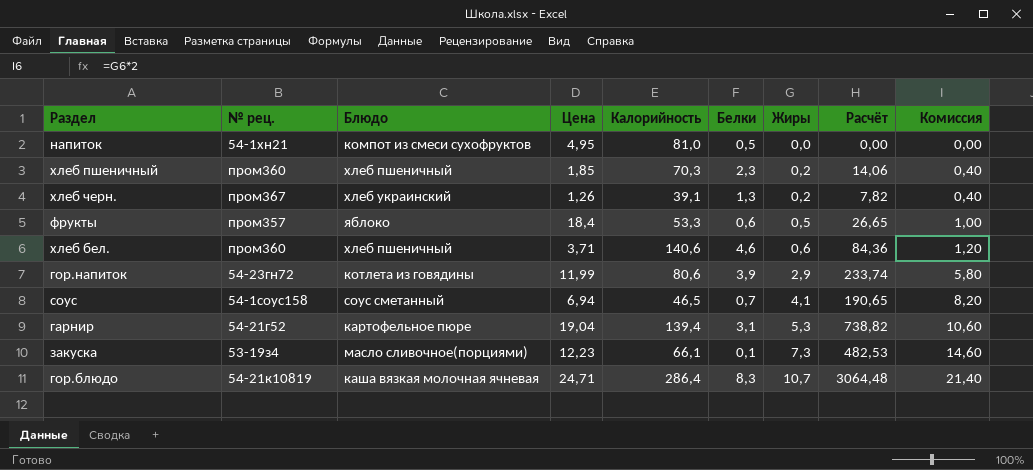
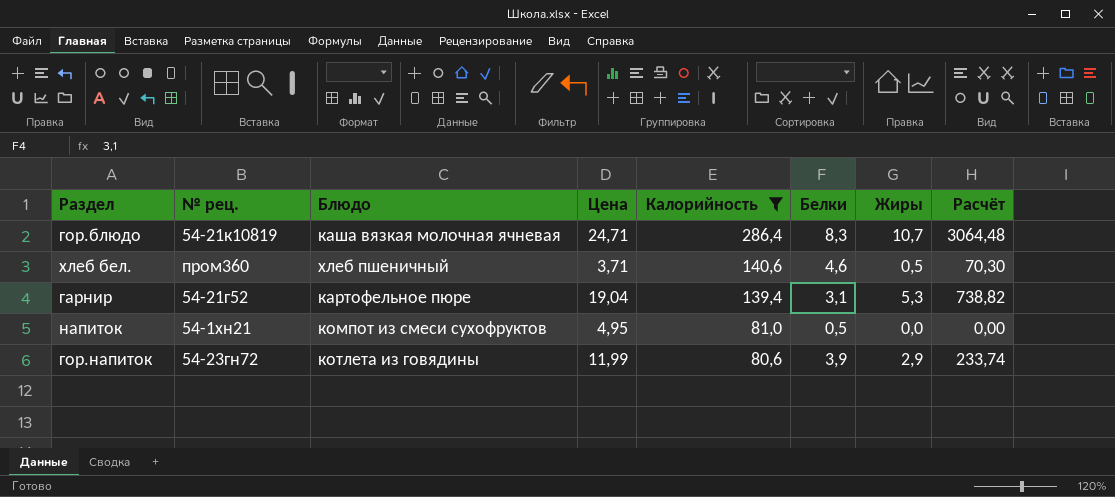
filter: none -> Калорийность >= 80,6
row order: Жиры ascending -> Калорийность descending
column Комиссия | formula: [Жиры] * 2 -> none
хлеб бел. | Жиры: 0,6 -> 0,5
хлеб бел. | Расчёт: 84,36 -> 70,30

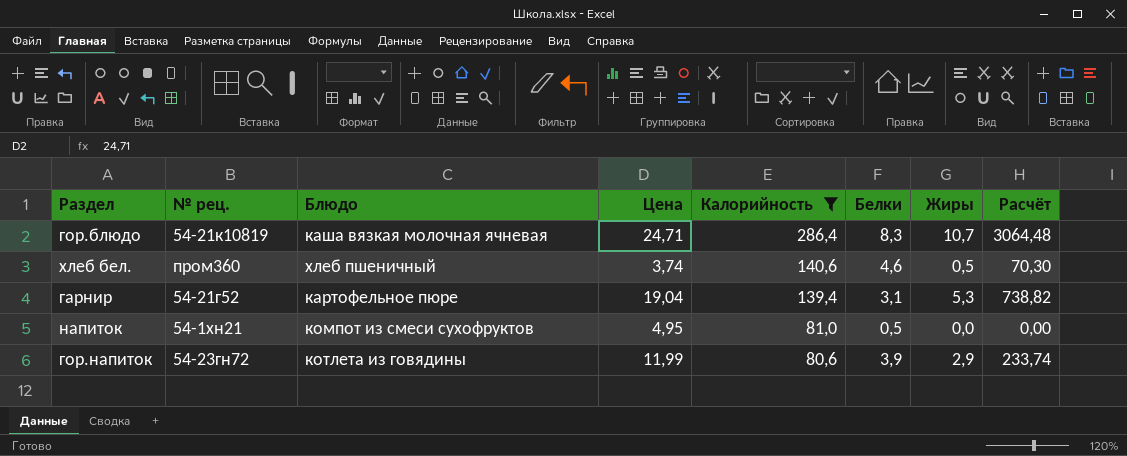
хлеб бел. | Цена: 3,71 -> 3,74

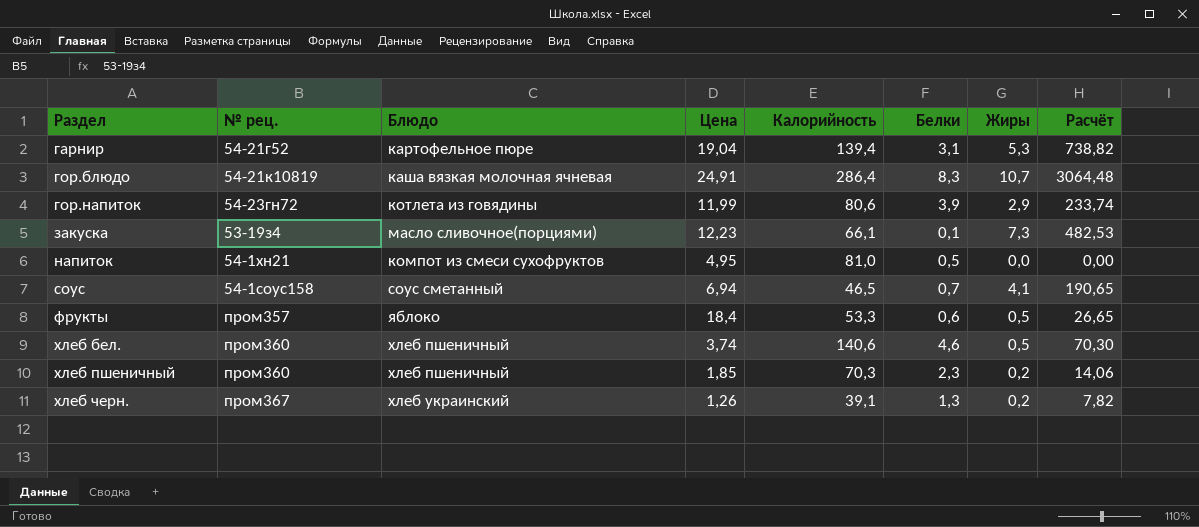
filter: Калорийность >= 80,6 -> none
row order: Калорийность descending -> Раздел ascending
гор.блюдо | Цена: 24,71 -> 24,91

